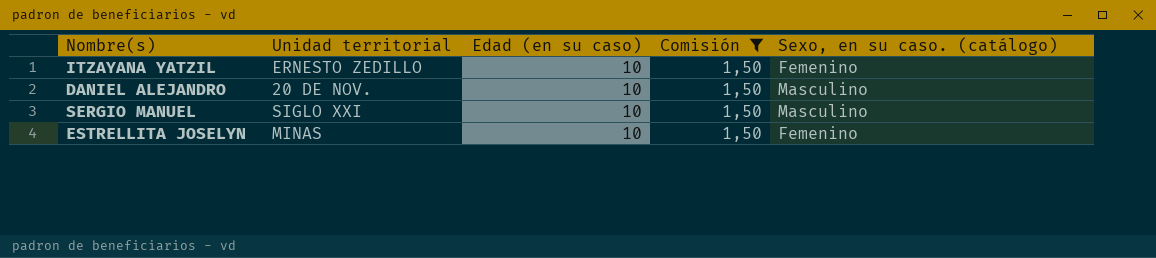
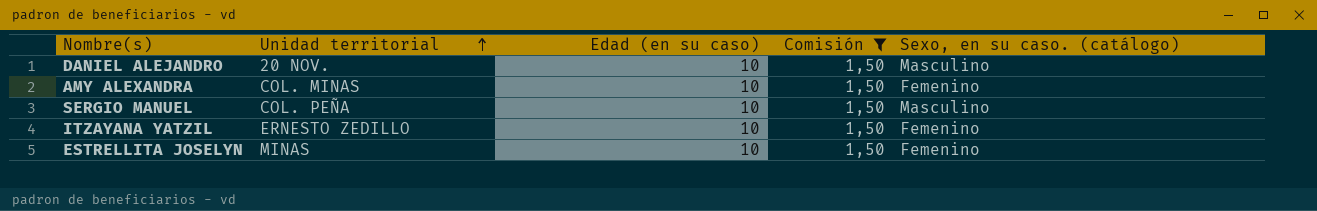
row order: none -> Unidad territorial ascending
DANIEL ALEJANDRO | Unidad territorial: 20 DE NOV. -> 20 NOV.
row AMY ALEXANDRA: none -> COL. MINAS | 10 | 1,50 | Femenino
SERGIO MANUEL | Unidad territorial: SIGLO XXI -> COL. PEÑA

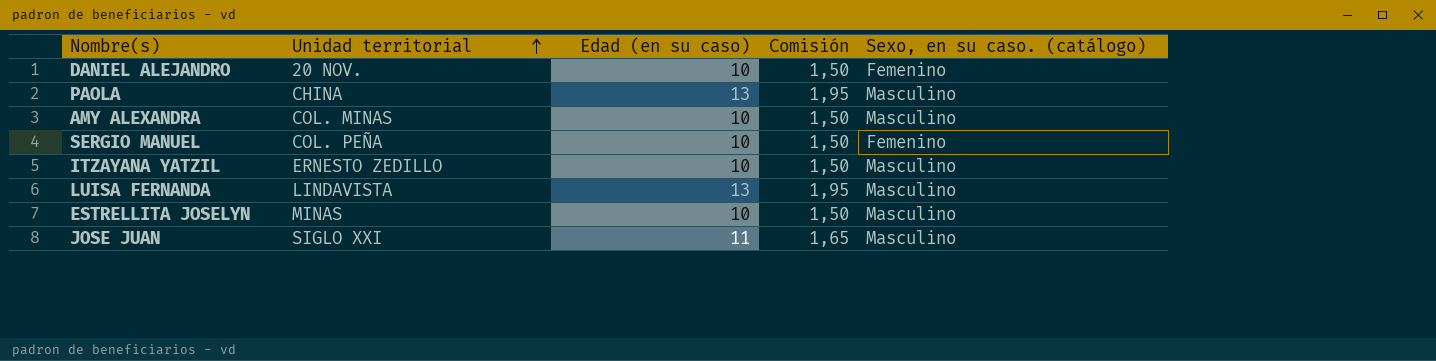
filter: Comisión = 1,50 -> none
DANIEL ALEJANDRO | Sexo, en su caso. (catálogo): Masculino -> Femenino
AMY ALEXANDRA | Sexo, en su caso. (catálogo): Femenino -> Masculino
SERGIO MANUEL | Sexo, en su caso. (catálogo): Masculino -> Femenino
ITZAYANA YATZIL | Sexo, en su caso. (catálogo): Femenino -> Masculino
ESTRELLITA JOSELYN | Sexo, en su caso. (catálogo): Femenino -> Masculino

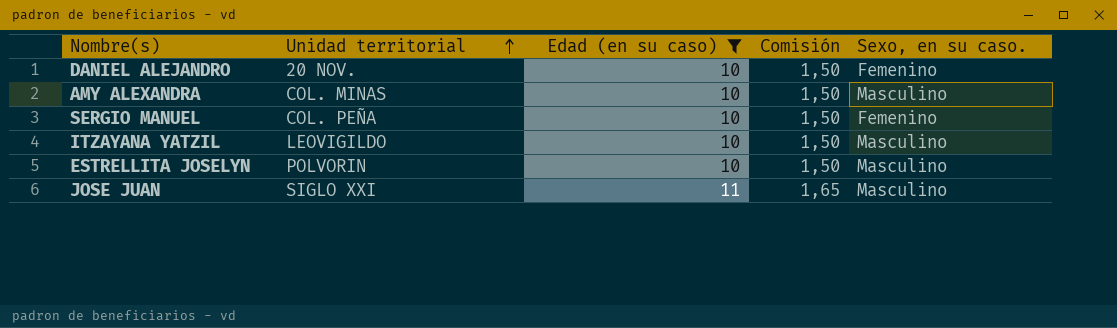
filter: none -> Edad (en su caso) != 13
column name: Sexo, en su caso. (catálogo) -> Sexo, en su caso.
ITZAYANA YATZIL | Unidad territorial: ERNESTO ZEDILLO -> LEOVIGILDO
ESTRELLITA JOSELYN | Unidad territorial: MINAS -> POLVORIN

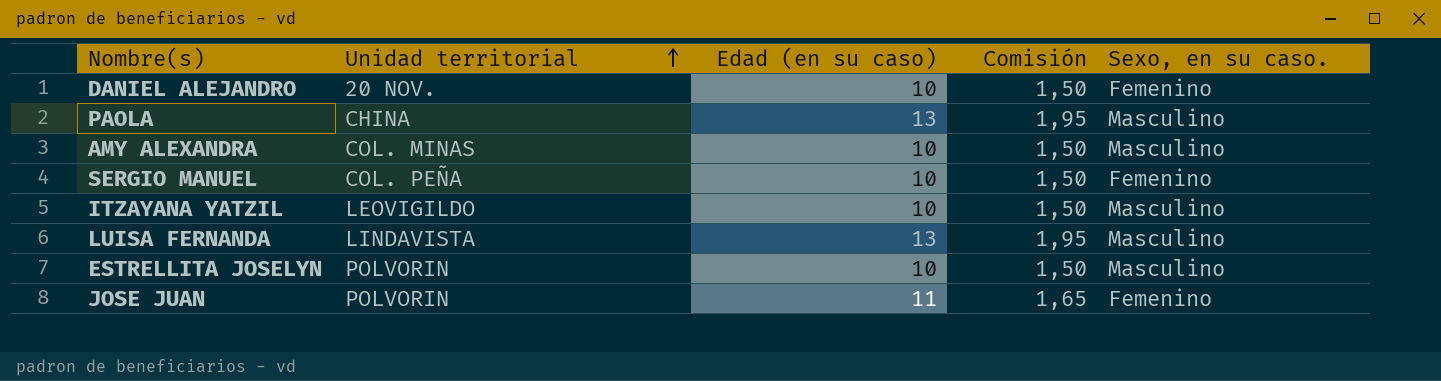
filter: Edad (en su caso) != 13 -> none
JOSE JUAN | Unidad territorial: SIGLO XXI -> POLVORIN
JOSE JUAN | Sexo, en su caso.: Masculino -> Femenino

